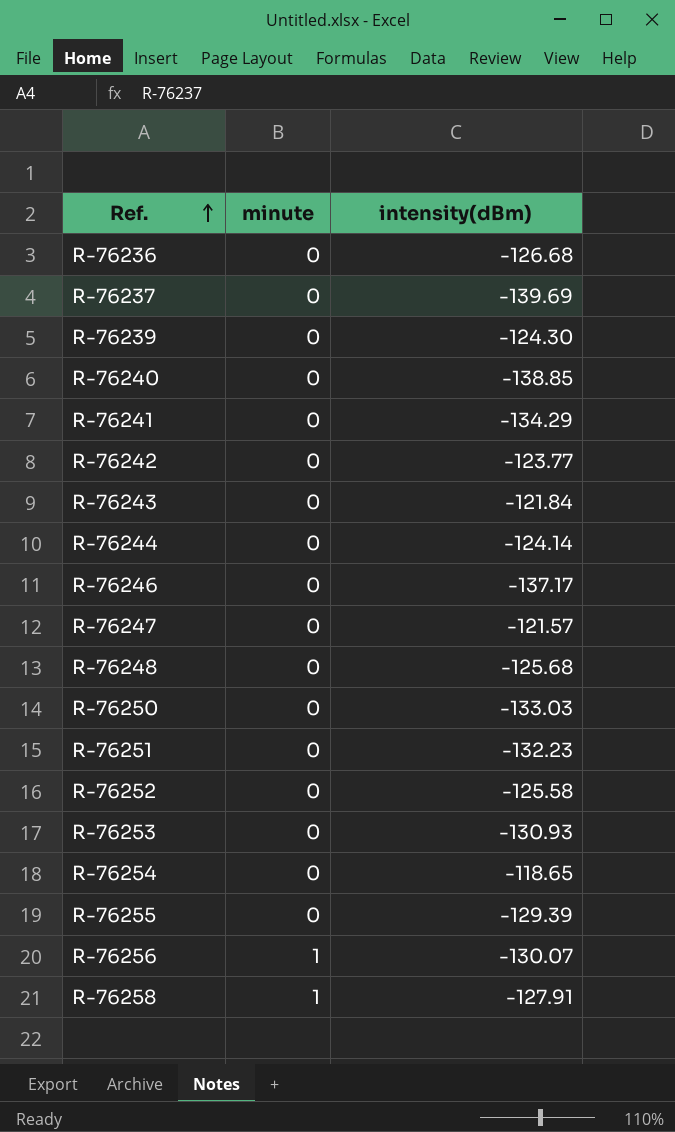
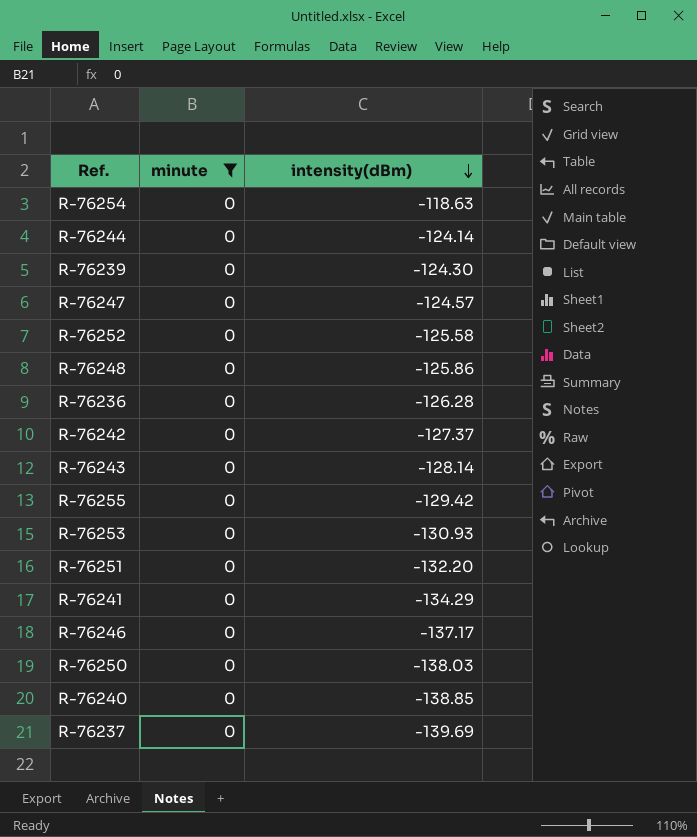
filter: none -> minute = 0
row order: Ref. ascending -> intensity(dBm) descending
R-76254 | intensity(dBm): -118.65 -> -118.63
R-76247 | intensity(dBm): -121.57 -> -124.57
R-76248 | intensity(dBm): -125.68 -> -125.86
R-76236 | intensity(dBm): -126.68 -> -126.28
R-76242 | intensity(dBm): -123.77 -> -127.37
R-76243 | intensity(dBm): -121.84 -> -128.14
R-76255 | intensity(dBm): -129.39 -> -129.42
R-76251 | intensity(dBm): -132.23 -> -132.20
R-76250 | intensity(dBm): -133.03 -> -138.03

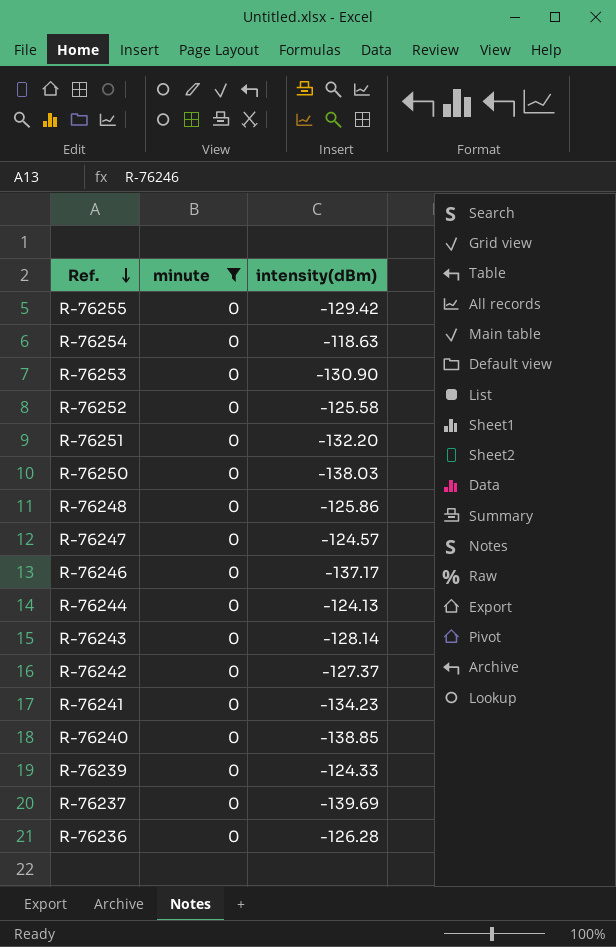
row order: intensity(dBm) descending -> Ref. descending
R-76253 | intensity(dBm): -130.93 -> -130.90
R-76244 | intensity(dBm): -124.14 -> -124.13
R-76241 | intensity(dBm): -134.29 -> -134.23
R-76239 | intensity(dBm): -124.30 -> -124.33

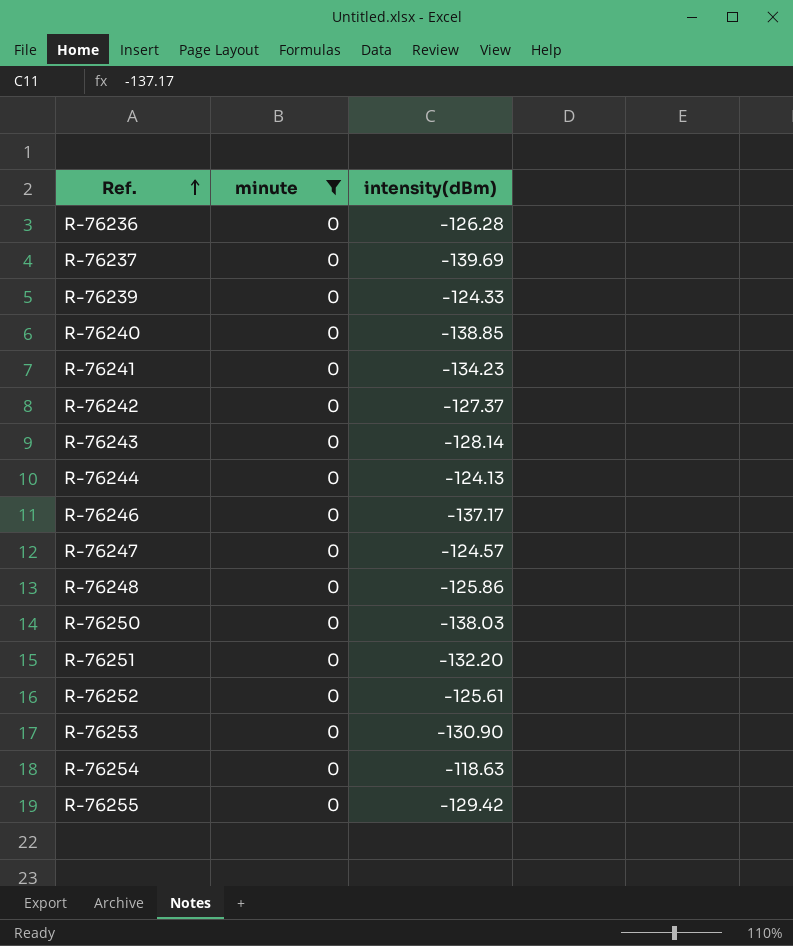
row order: Ref. descending -> Ref. ascending
R-76252 | intensity(dBm): -125.58 -> -125.61

